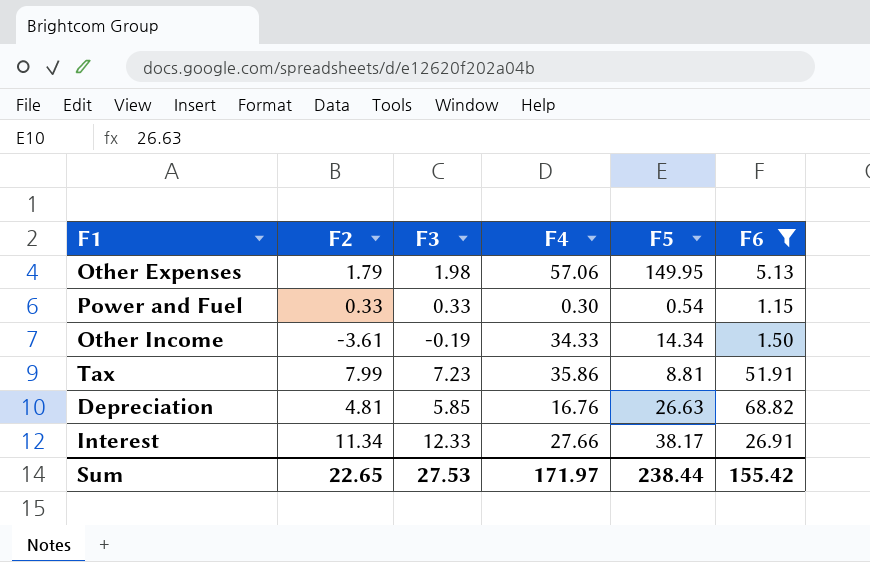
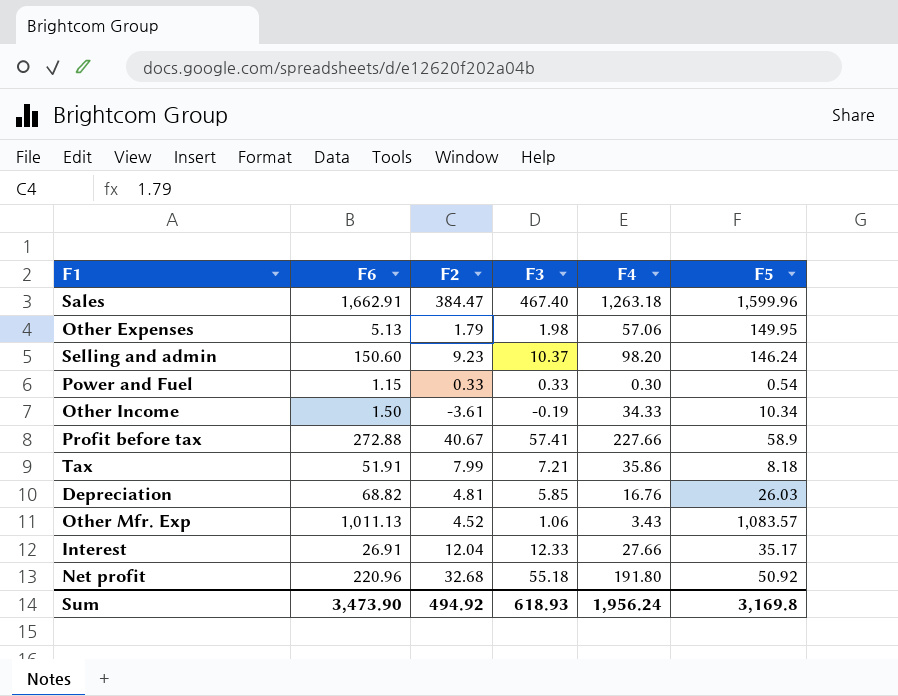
filter: F6 <= 68.82 -> none
column F6 | position: 6 -> 2
Other Income | F5: 14.34 -> 10.34
Tax | F3: 7.23 -> 7.21
Tax | F5: 8.81 -> 8.18
Depreciation | F5: 26.63 -> 26.03
Interest | F2: 11.34 -> 12.04
Interest | F5: 38.17 -> 35.17
Sum | F6: 155.42 -> 3,473.90
Sum | F2: 22.65 -> 494.92
Sum | F3: 27.53 -> 618.93
Sum | F4: 171.97 -> 1,956.24
Sum | F5: 238.44 -> 3,169.8

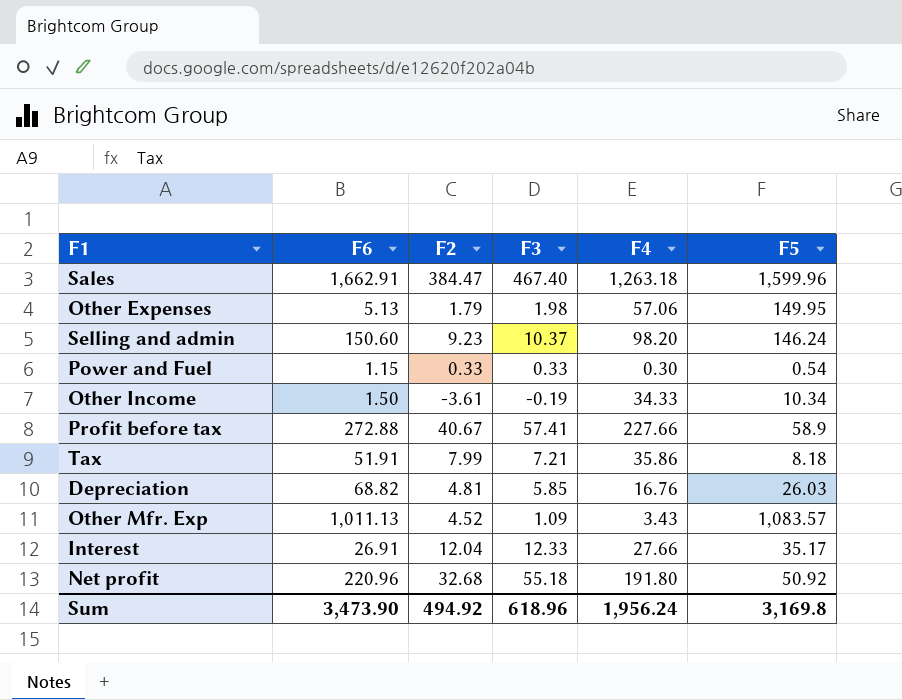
Other Mfr. Exp | F3: 1.06 -> 1.09
Sum | F3: 618.93 -> 618.96

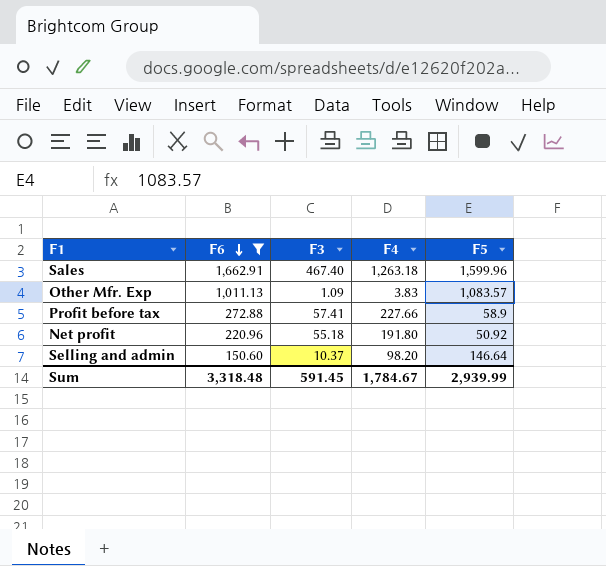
filter: none -> F6 >= 150.60
row order: none -> F6 descending
column F2 | position: 3 -> none
Other Mfr. Exp | F4: 3.43 -> 3.83
Selling and admin | F5: 146.24 -> 146.64
Sum | F6: 3,473.90 -> 3,318.48
Sum | F3: 618.96 -> 591.45
Sum | F4: 1,956.24 -> 1,784.67
Sum | F5: 3,169.8 -> 2,939.99

